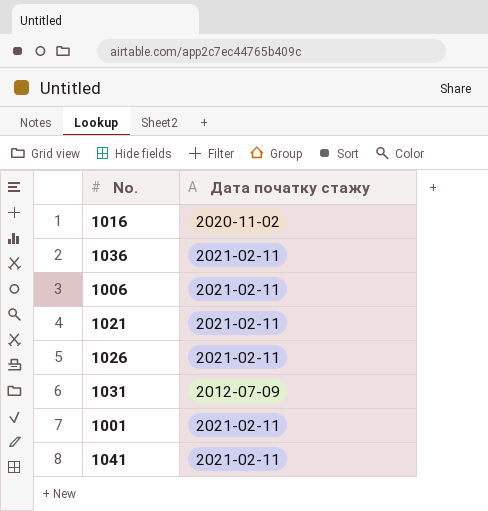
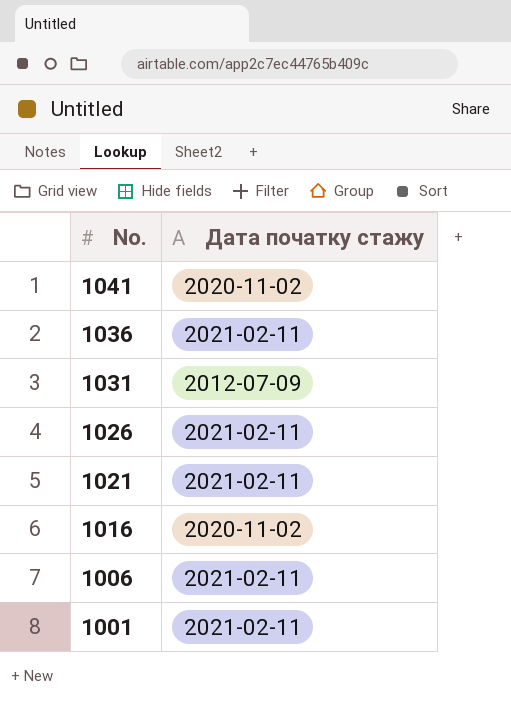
row order: none -> No. descending
1041 | Дата початку стажу: 2021-02-11 -> 2020-11-02

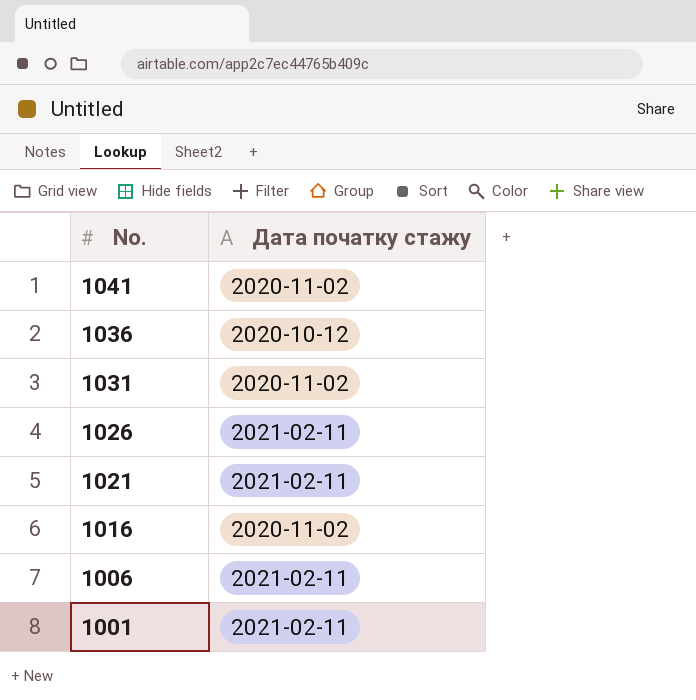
1036 | Дата початку стажу: 2021-02-11 -> 2020-10-12
1031 | Дата початку стажу: 2012-07-09 -> 2020-11-02

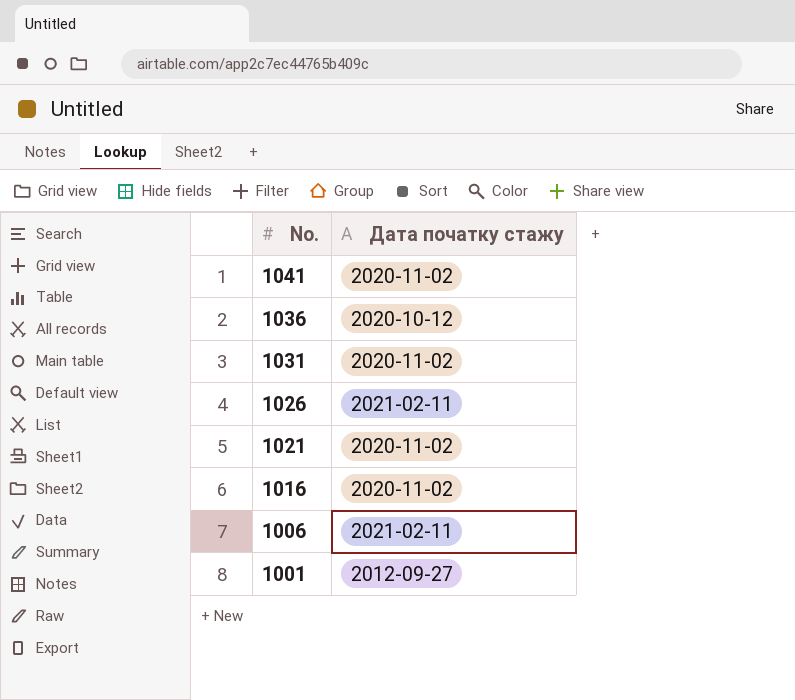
1021 | Дата початку стажу: 2021-02-11 -> 2020-11-02
1001 | Дата початку стажу: 2021-02-11 -> 2012-09-27

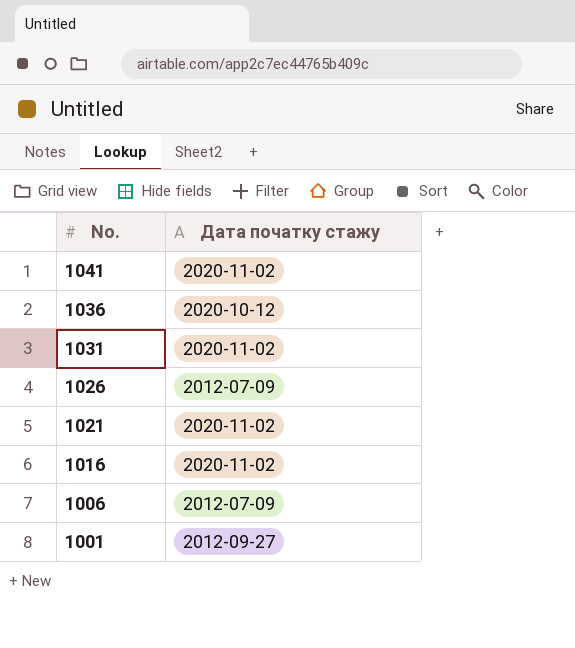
1026 | Дата початку стажу: 2021-02-11 -> 2012-07-09
1006 | Дата початку стажу: 2021-02-11 -> 2012-07-09

